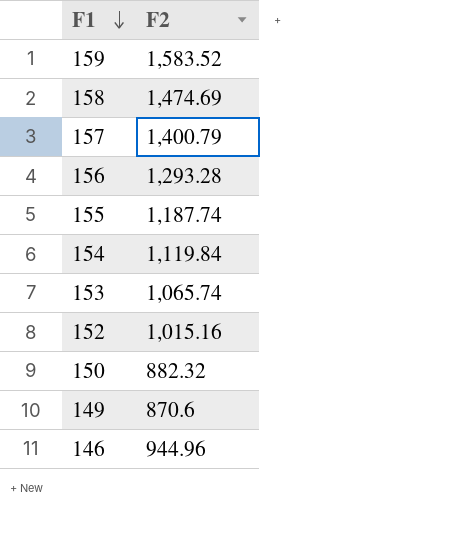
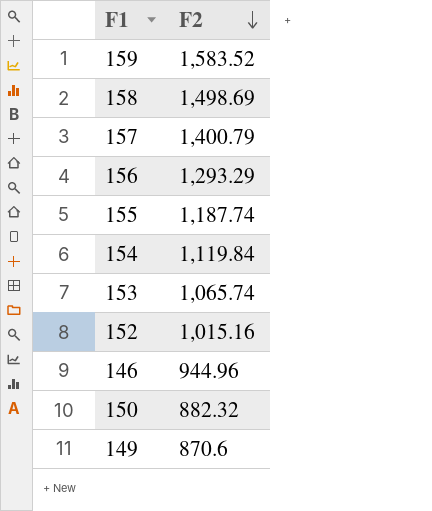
row order: F1 descending -> F2 descending
158 | F2: 1,474.69 -> 1,498.69
156 | F2: 1,293.28 -> 1,293.29

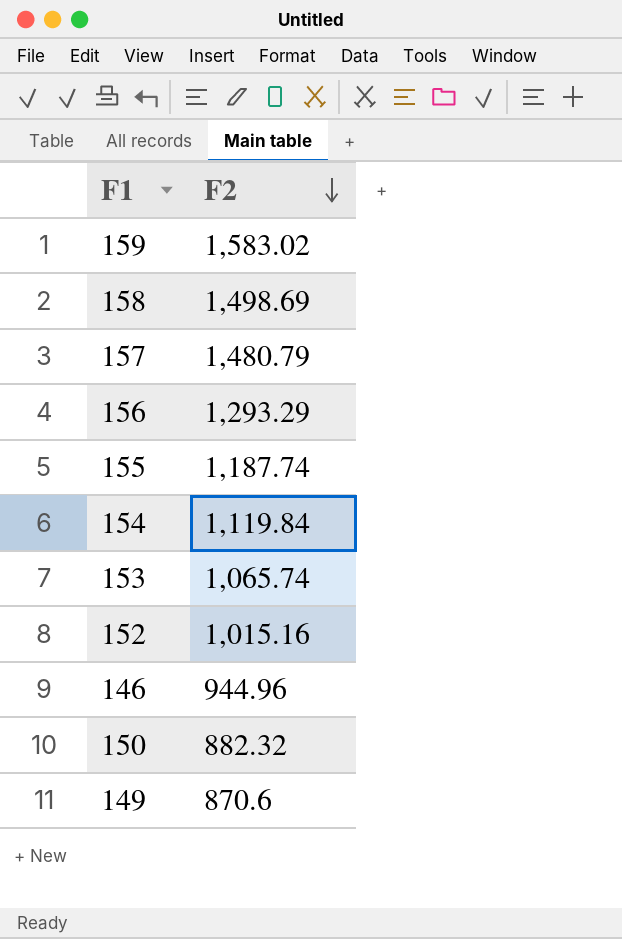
159 | F2: 1,583.52 -> 1,583.02
157 | F2: 1,400.79 -> 1,480.79

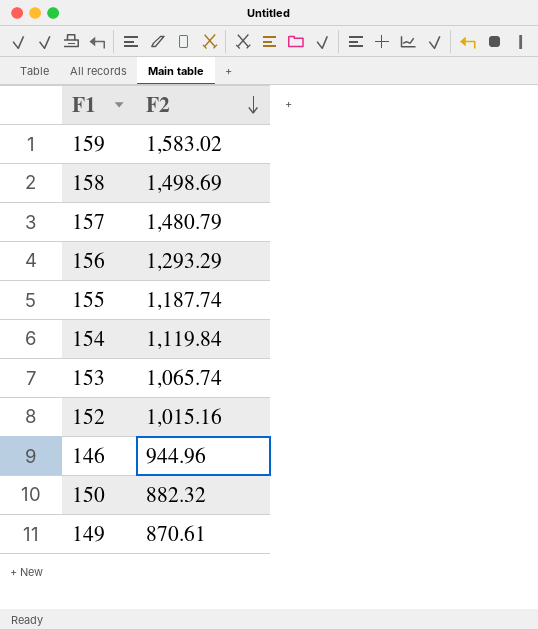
149 | F2: 870.6 -> 870.61

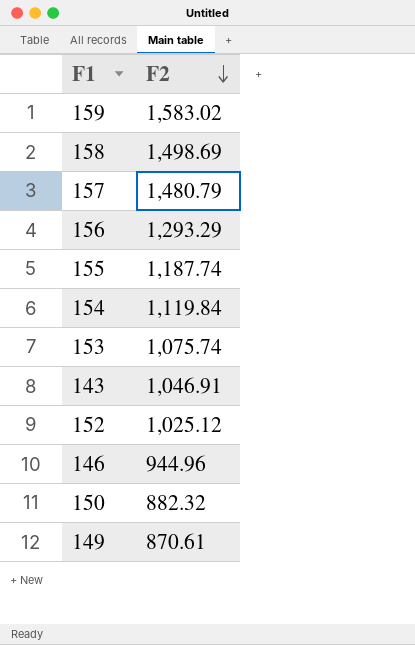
153 | F2: 1,065.74 -> 1,075.74
row 143: none -> 1,046.91
152 | F2: 1,015.16 -> 1,025.12

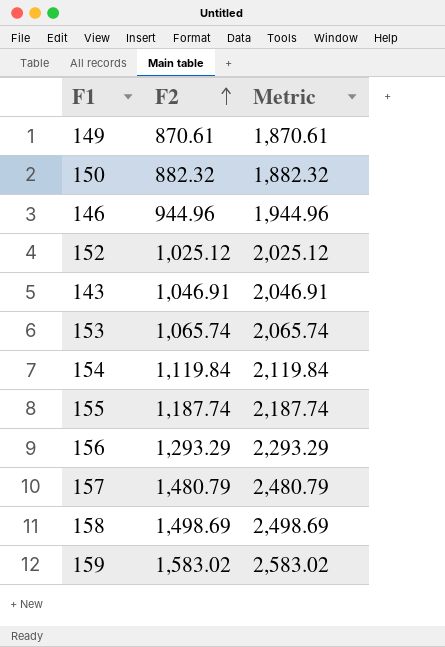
row order: F2 descending -> F2 ascending
column Metric | formula: none -> [F2] + 1000
153 | F2: 1,075.74 -> 1,065.74

